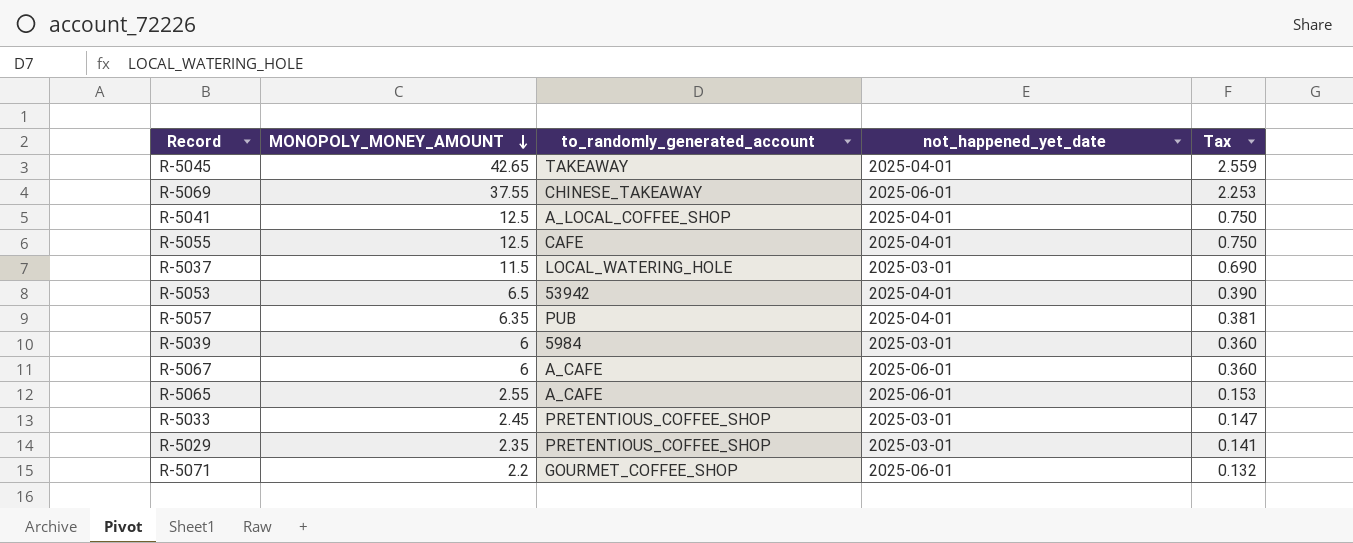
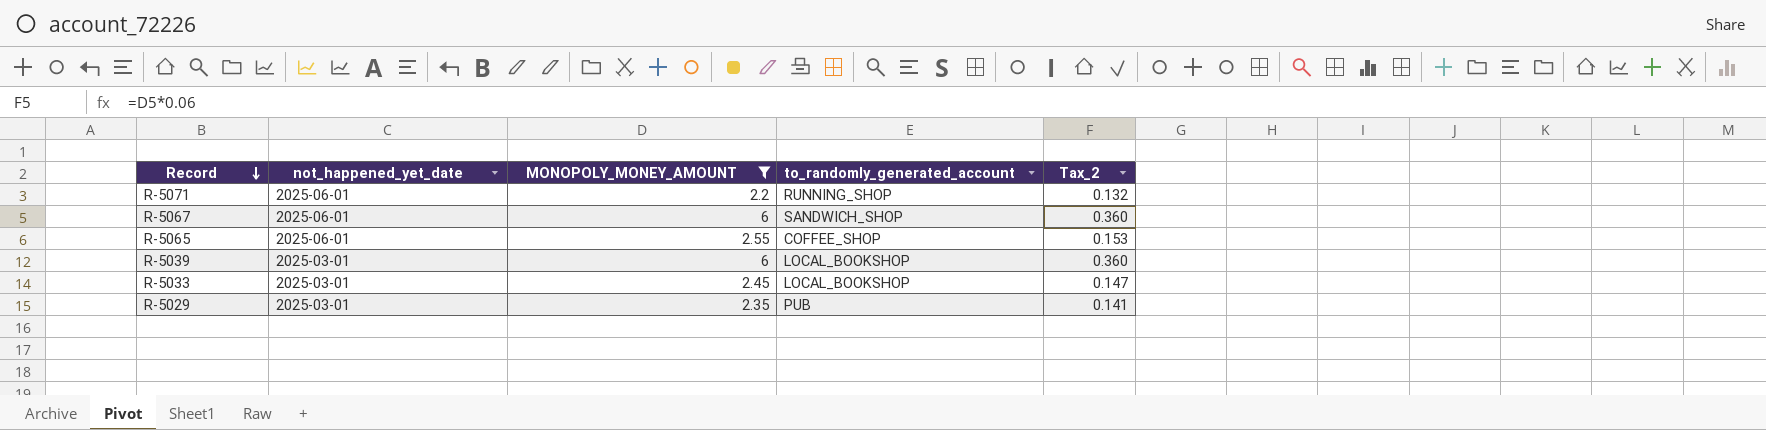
filter: none -> MONOPOLY_MONEY_AMOUNT <= 6
row order: MONOPOLY_MONEY_AMOUNT descending -> Record descending
column not_happened_yet_date | position: 4 -> 2
column name: Tax -> Tax_2
R-5071 | to_randomly_generated_account: GOURMET_COFFEE_SHOP -> RUNNING_SHOP
R-5067 | to_randomly_generated_account: A_CAFE -> SANDWICH_SHOP
R-5065 | to_randomly_generated_account: A_CAFE -> COFFEE_SHOP
R-5039 | to_randomly_generated_account: 5984 -> LOCAL_BOOKSHOP
R-5033 | to_randomly_generated_account: PRETENTIOUS_COFFEE_SHOP -> LOCAL_BOOKSHOP
R-5029 | to_randomly_generated_account: PRETENTIOUS_COFFEE_SHOP -> PUB

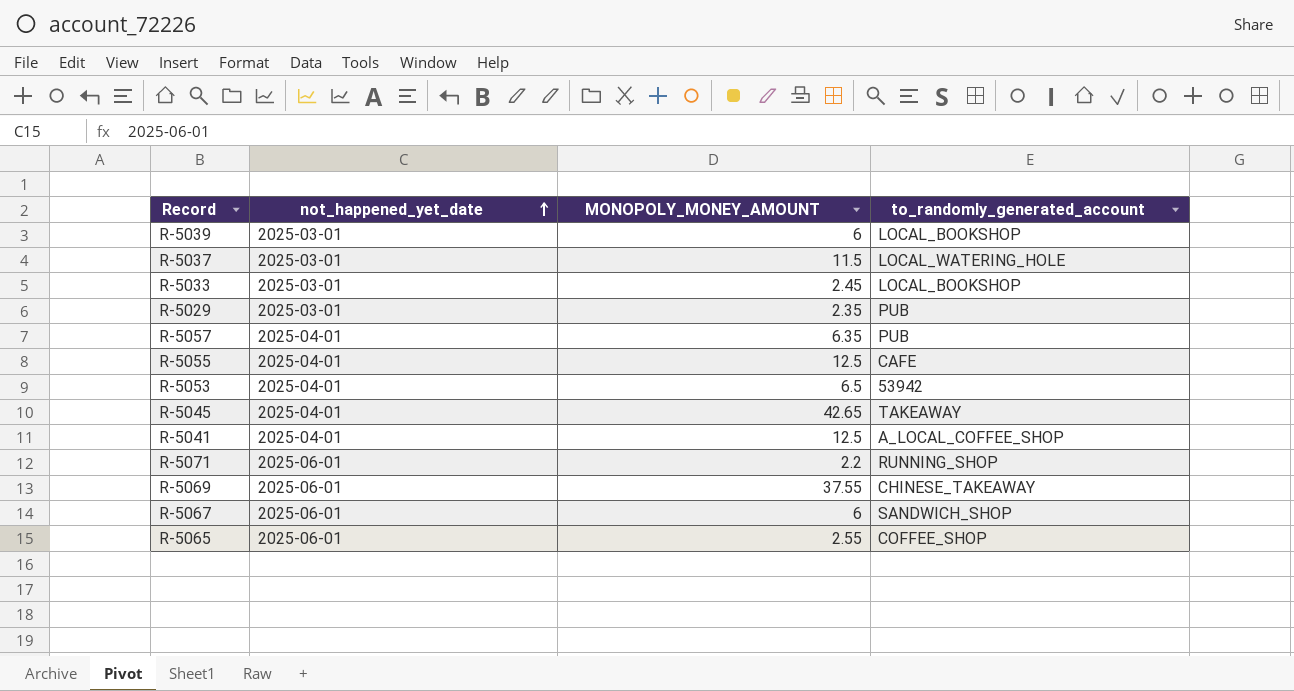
filter: MONOPOLY_MONEY_AMOUNT <= 6 -> none
row order: Record descending -> not_happened_yet_date ascending
column Tax_2 | formula: [MONOPOLY_MONEY_AMOUNT] * 0.06 -> none

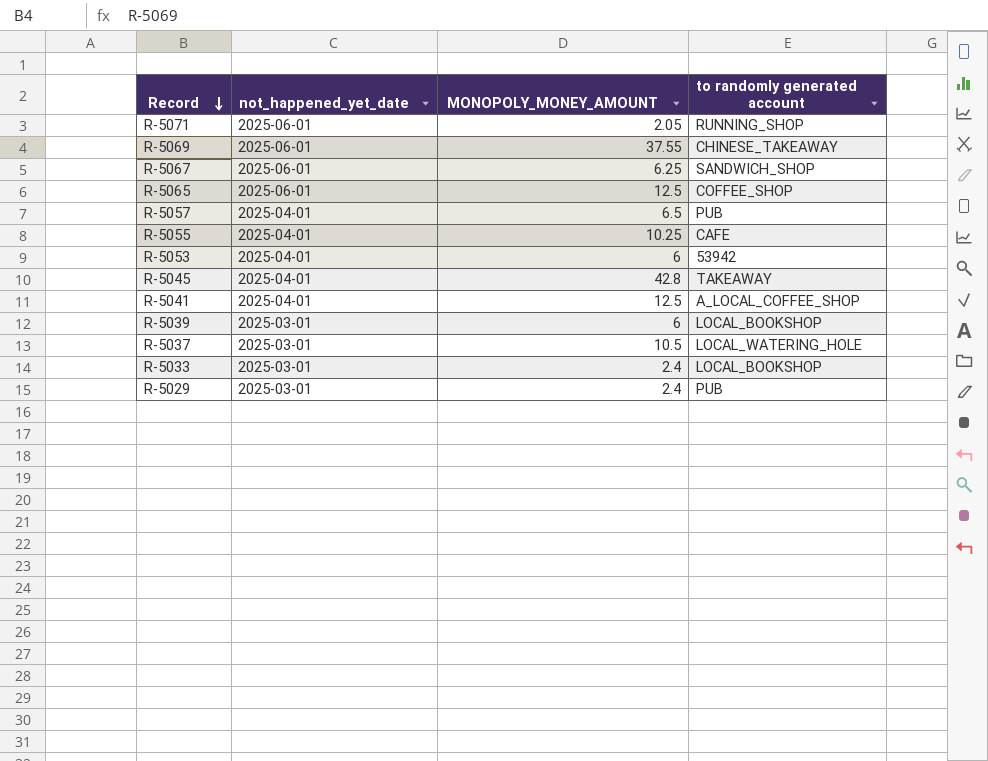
row order: not_happened_yet_date ascending -> Record descending
column name: to_randomly_generated_account -> to randomly generated account
R-5071 | MONOPOLY_MONEY_AMOUNT: 2.2 -> 2.05
R-5067 | MONOPOLY_MONEY_AMOUNT: 6 -> 6.25
R-5065 | MONOPOLY_MONEY_AMOUNT: 2.55 -> 12.5
R-5057 | MONOPOLY_MONEY_AMOUNT: 6.35 -> 6.5
R-5055 | MONOPOLY_MONEY_AMOUNT: 12.5 -> 10.25
R-5053 | MONOPOLY_MONEY_AMOUNT: 6.5 -> 6
R-5045 | MONOPOLY_MONEY_AMOUNT: 42.65 -> 42.8
R-5037 | MONOPOLY_MONEY_AMOUNT: 11.5 -> 10.5
R-5033 | MONOPOLY_MONEY_AMOUNT: 2.45 -> 2.4
R-5029 | MONOPOLY_MONEY_AMOUNT: 2.35 -> 2.4

